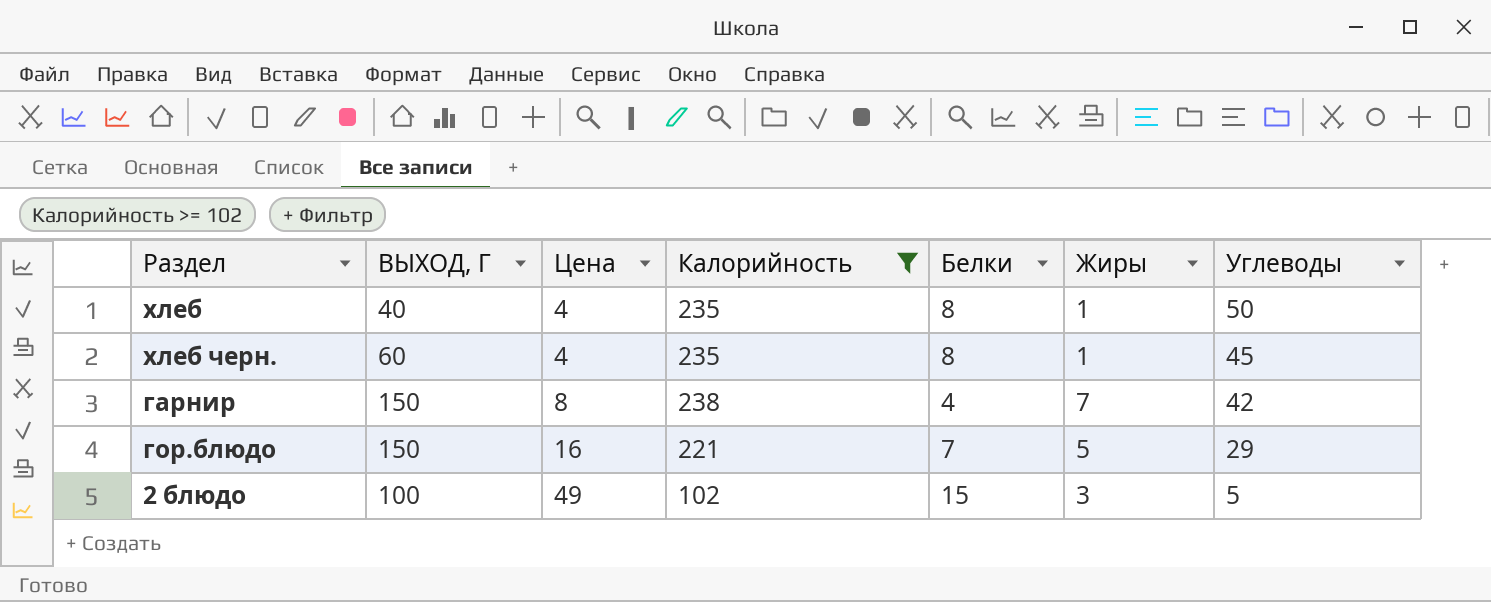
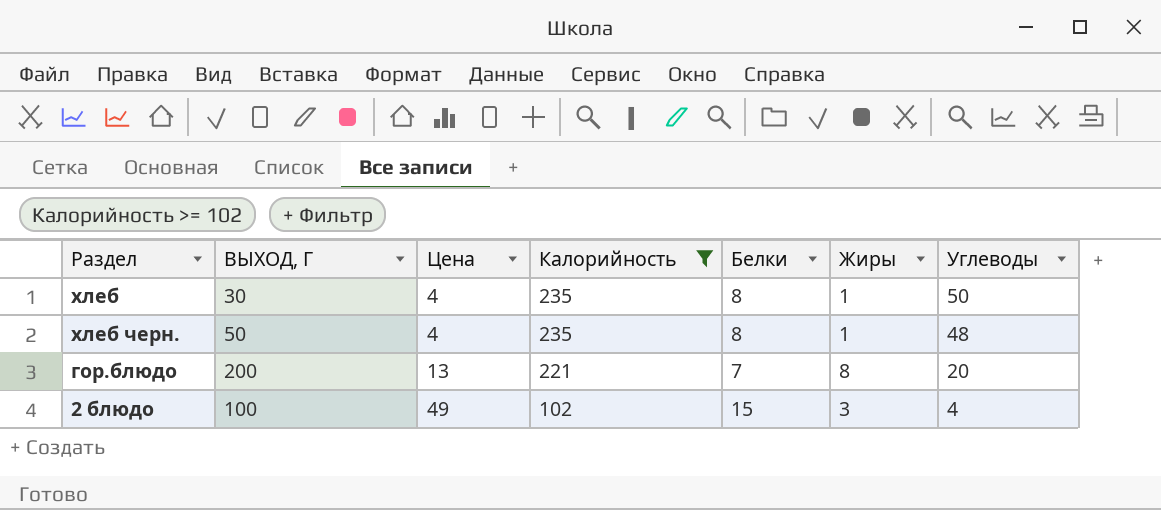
row гарнир: 150 | 8 | 238 | 4 | 7 | 42 -> none
хлеб | ВЫХОД, Г: 40 -> 30
хлеб черн. | ВЫХОД, Г: 60 -> 50
хлеб черн. | Углеводы: 45 -> 48
гор.блюдо | ВЫХОД, Г: 150 -> 200
гор.блюдо | Цена: 16 -> 13
гор.блюдо | Жиры: 5 -> 8
гор.блюдо | Углеводы: 29 -> 20
2 блюдо | Углеводы: 5 -> 4

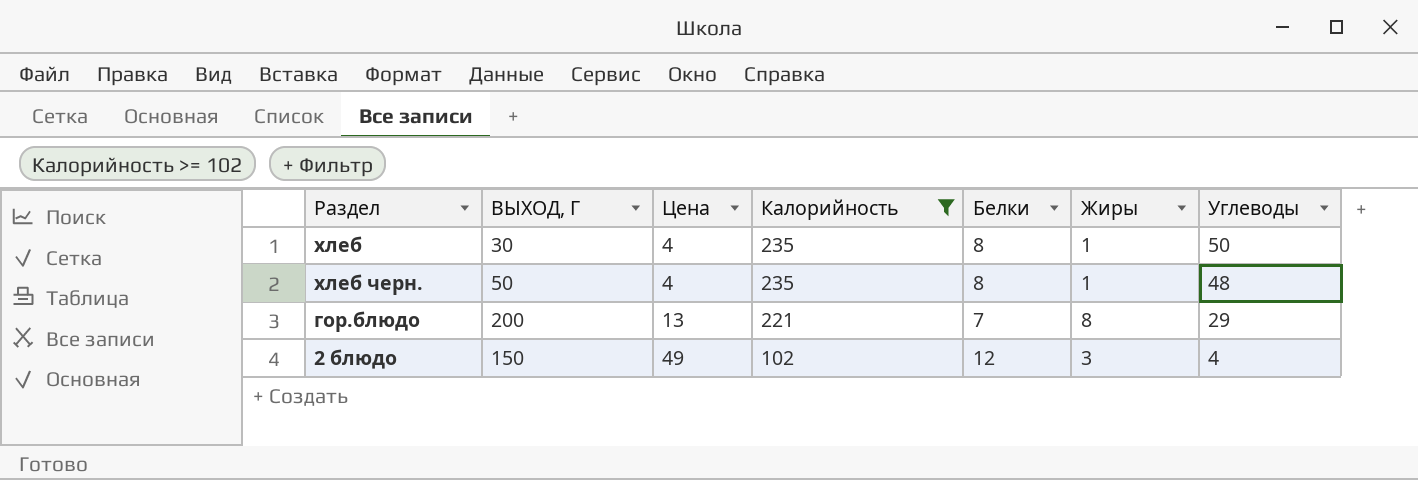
гор.блюдо | Углеводы: 20 -> 29
2 блюдо | ВЫХОД, Г: 100 -> 150
2 блюдо | Белки: 15 -> 12

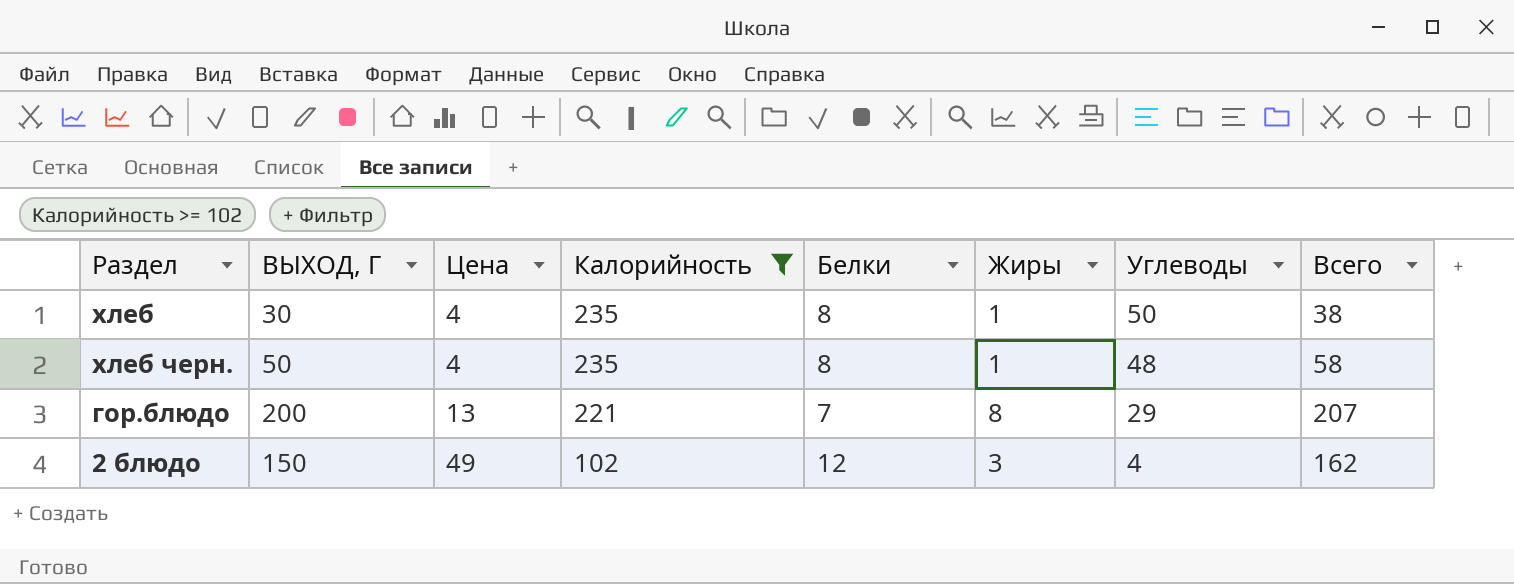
column Всего | formula: none -> [ВЫХОД, Г] + [Белки]

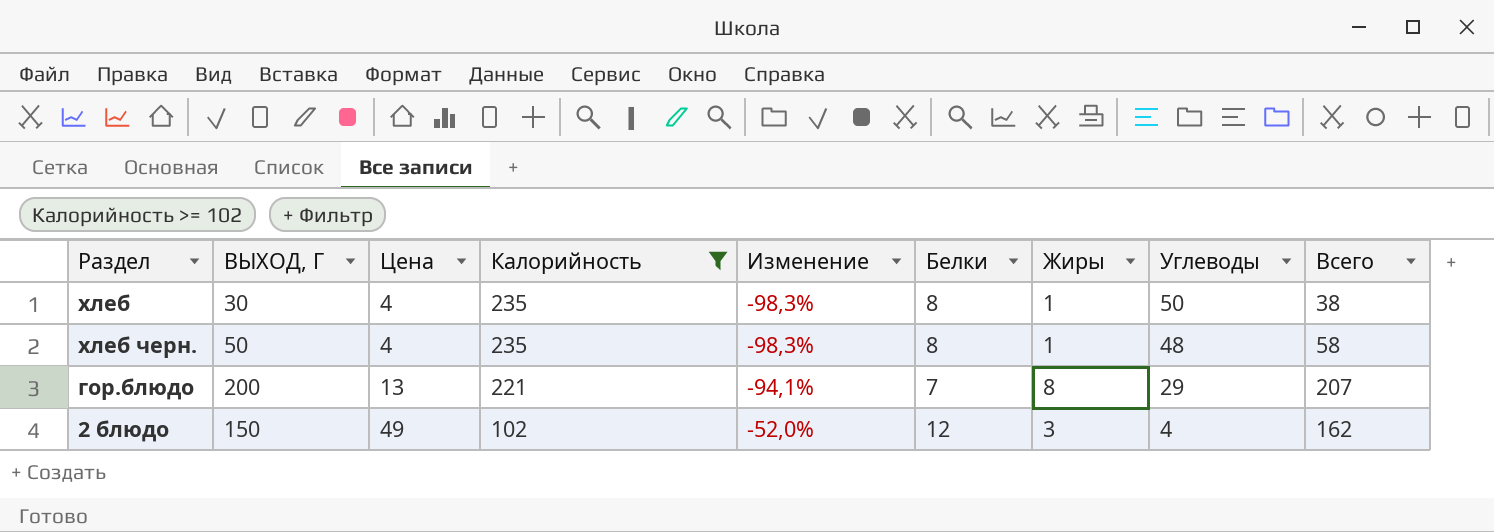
column Изменение | formula: none -> ([Цена] - [Калорийность]) / [Калорийность]

